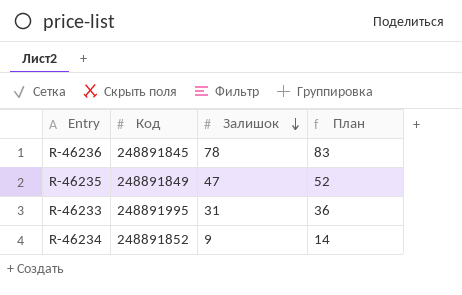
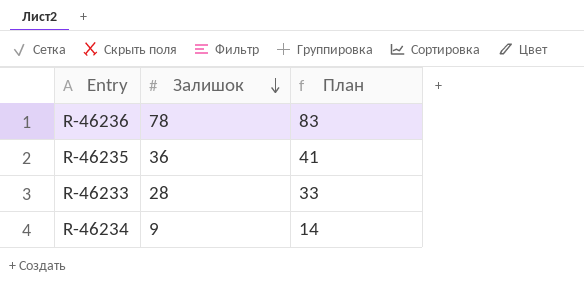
column Код | position: 2 -> none
R-46235 | Залишок: 47 -> 36
R-46235 | План: 52 -> 41
R-46233 | Залишок: 31 -> 28
R-46233 | План: 36 -> 33

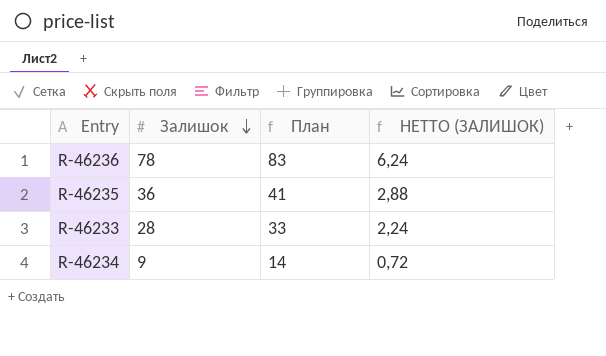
column НЕТТО (ЗАЛИШОК) | formula: none -> [Залишок] * 0,08

